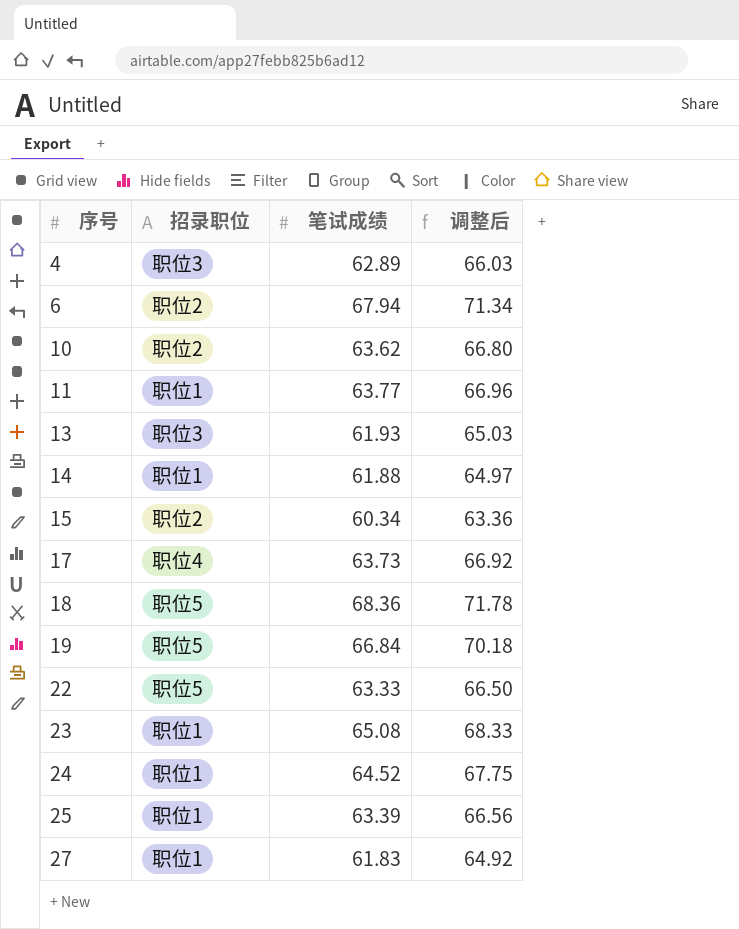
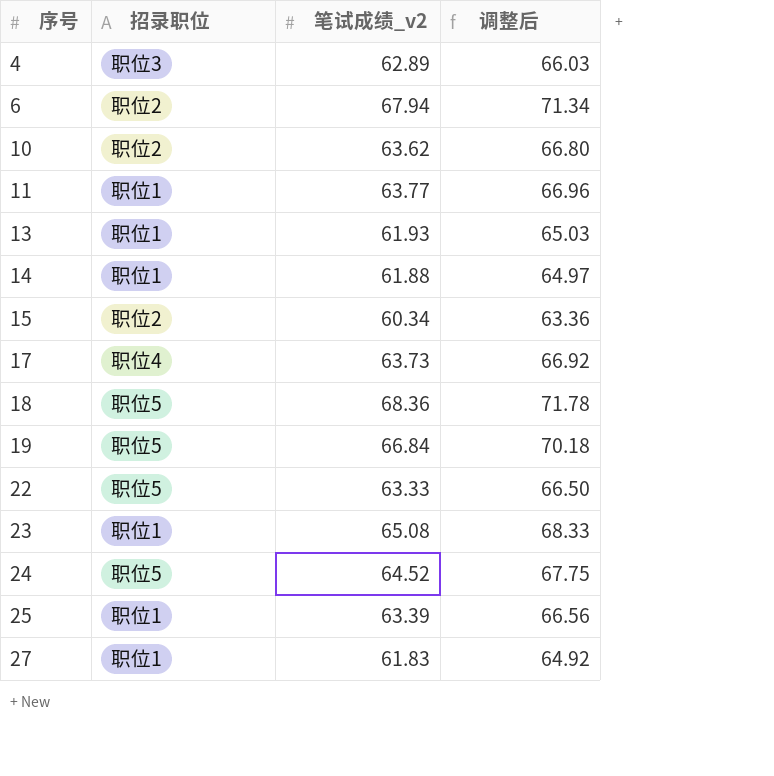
column name: 笔试成绩 -> 笔试成绩_v2
13 | 招录职位: 职位3 -> 职位1
24 | 招录职位: 职位1 -> 职位5

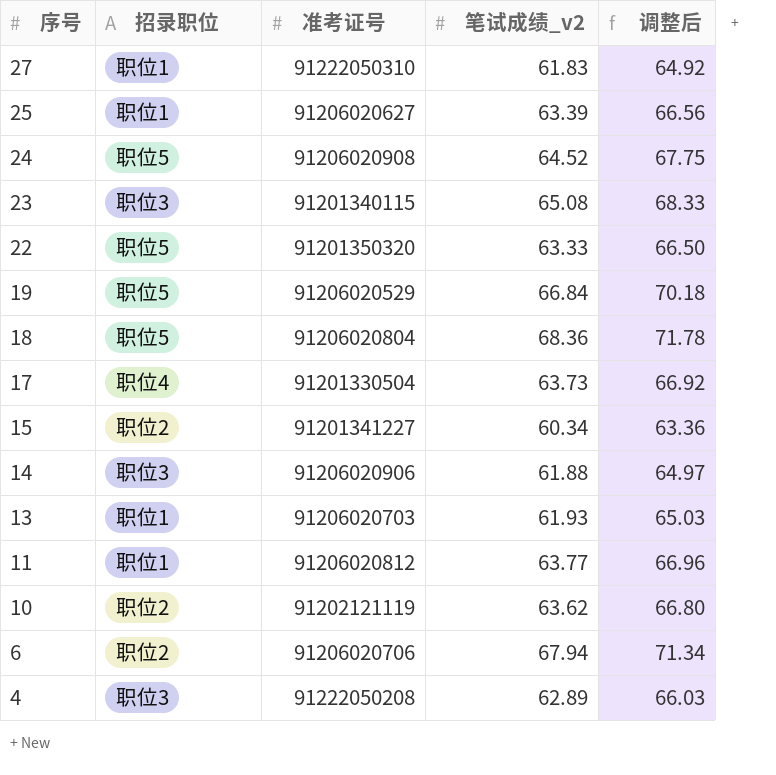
row order: 序号 ascending -> 序号 descending
column 准考证号 | position: none -> 3
23 | 招录职位: 职位1 -> 职位3
14 | 招录职位: 职位1 -> 职位3

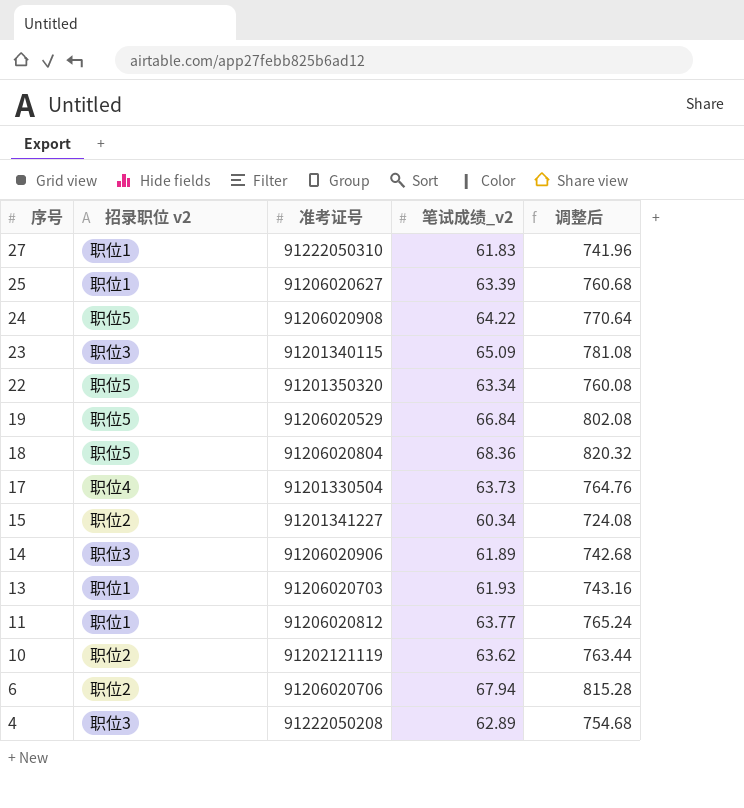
column name: 招录职位 -> 招录职位 v2
column 调整后 | formula: [笔试成绩_v2] * 1.05 -> [笔试成绩_v2] * 12
24 | 笔试成绩_v2: 64.52 -> 64.22
23 | 笔试成绩_v2: 65.08 -> 65.09
22 | 笔试成绩_v2: 63.33 -> 63.34
14 | 笔试成绩_v2: 61.88 -> 61.89

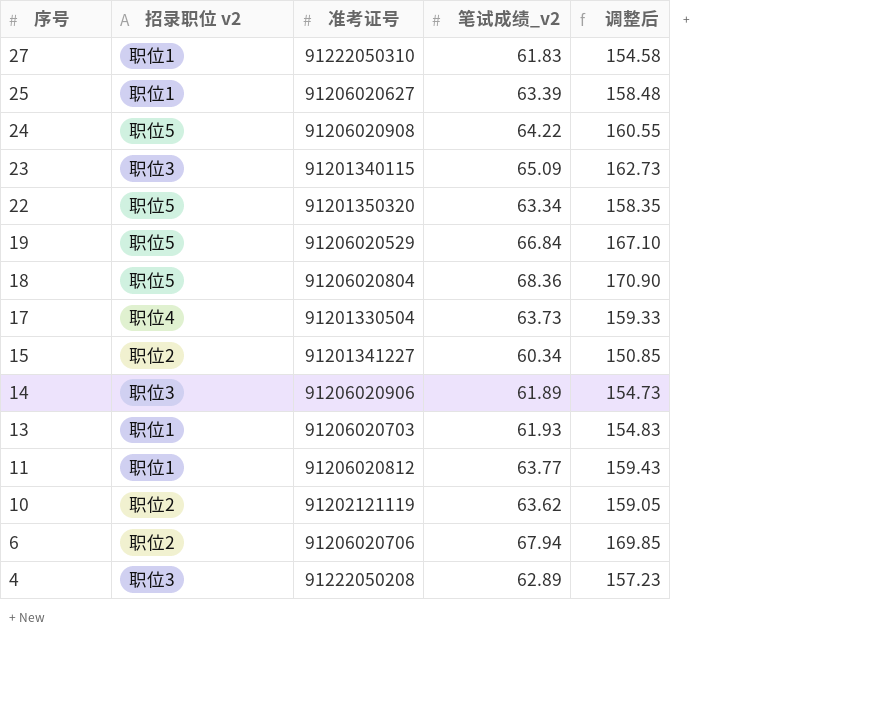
column 调整后 | formula: [笔试成绩_v2] * 12 -> [笔试成绩_v2] * 2.5

